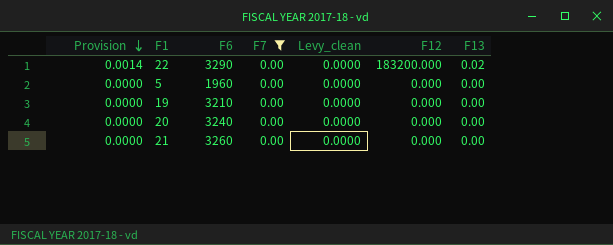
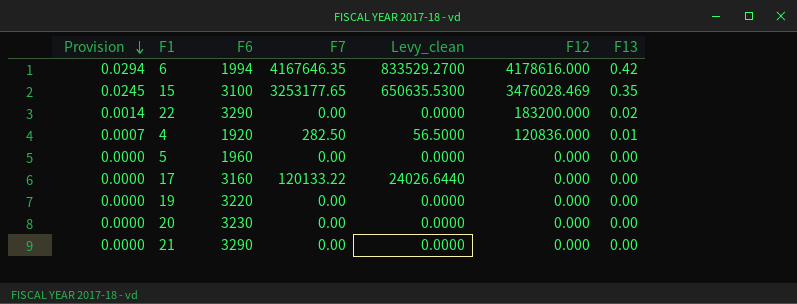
filter: F7 = 0.00 -> none
19 | F6: 3210 -> 3220
20 | F6: 3240 -> 3230
21 | F6: 3260 -> 3290

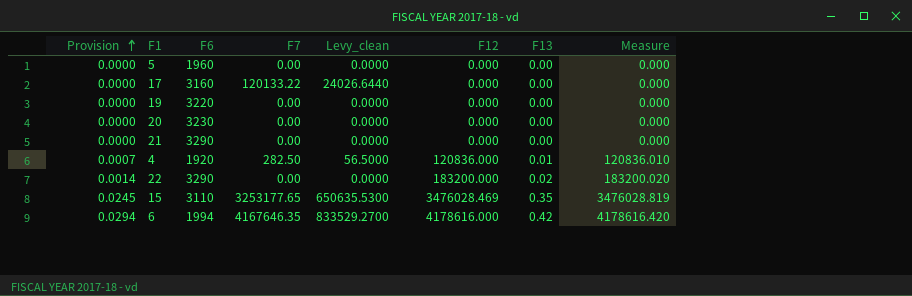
row order: Provision descending -> Provision ascending
column Measure | formula: none -> [F12] + [F13]
15 | F6: 3100 -> 3110

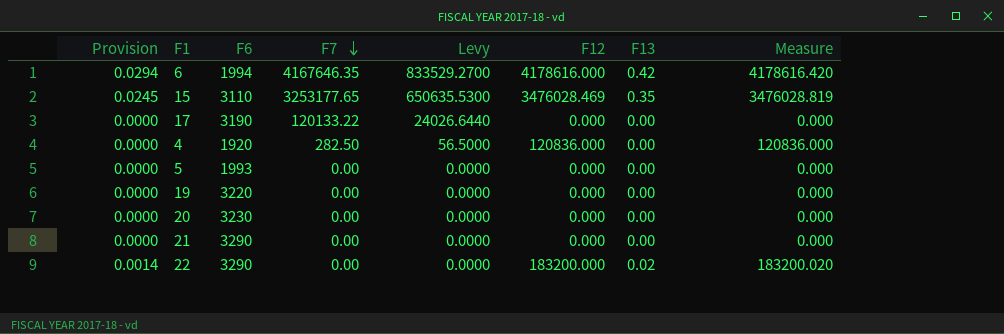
row order: Provision ascending -> F7 descending
column name: Levy_clean -> Levy
17 | F6: 3160 -> 3190
4 | Provision: 0.0007 -> 0.0000
4 | F13: 0.01 -> 0.00
4 | Measure: 120836.010 -> 120836.000
5 | F6: 1960 -> 1993

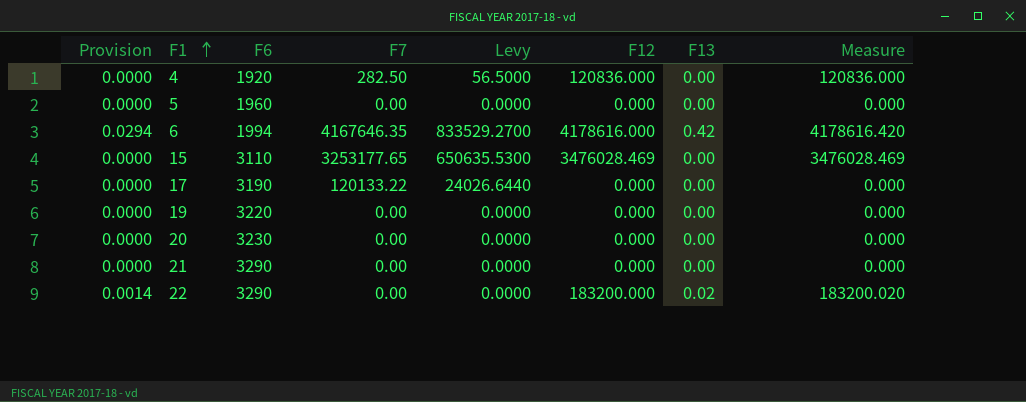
row order: F7 descending -> F1 ascending
5 | F6: 1993 -> 1960
15 | Provision: 0.0245 -> 0.0000
15 | F13: 0.35 -> 0.00
15 | Measure: 3476028.819 -> 3476028.469

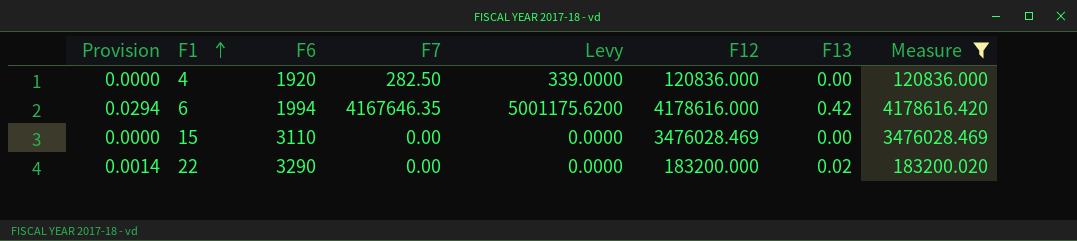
filter: none -> Measure != 0.000
column Levy | formula: [F7] * 0.2 -> [F7] * 1.2
15 | F7: 3253177.65 -> 0.00

